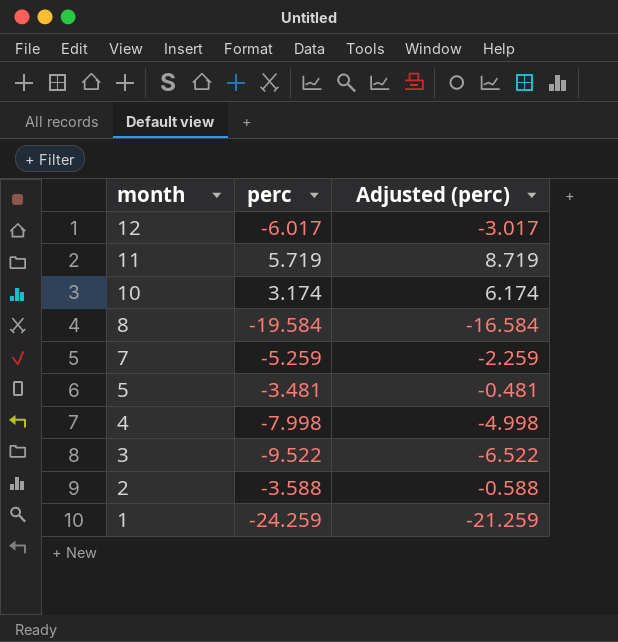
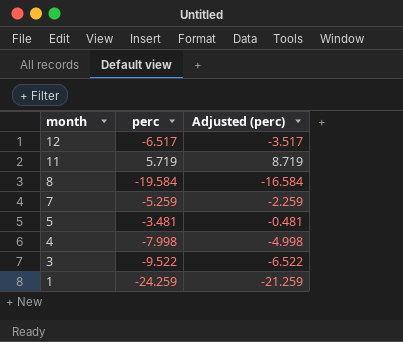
row 10: 3.174 | 6.174 -> none
row 2: -3.588 | -0.588 -> none
12 | perc: -6.017 -> -6.517
12 | Adjusted (perc): -3.017 -> -3.517

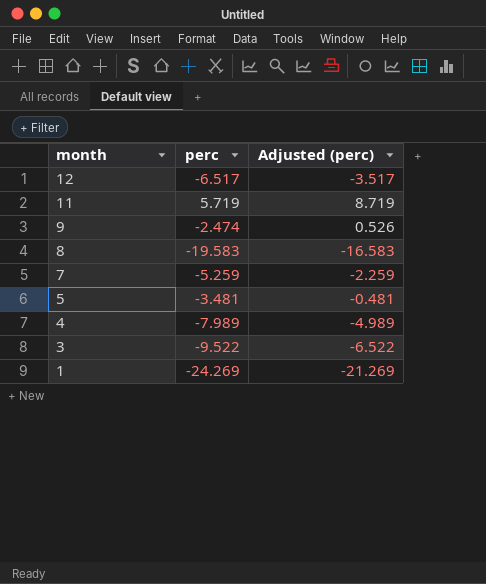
row 9: none -> -2.474 | 0.526
8 | perc: -19.584 -> -19.583
8 | Adjusted (perc): -16.584 -> -16.583
4 | perc: -7.998 -> -7.989
4 | Adjusted (perc): -4.998 -> -4.989
1 | perc: -24.259 -> -24.269
1 | Adjusted (perc): -21.259 -> -21.269

